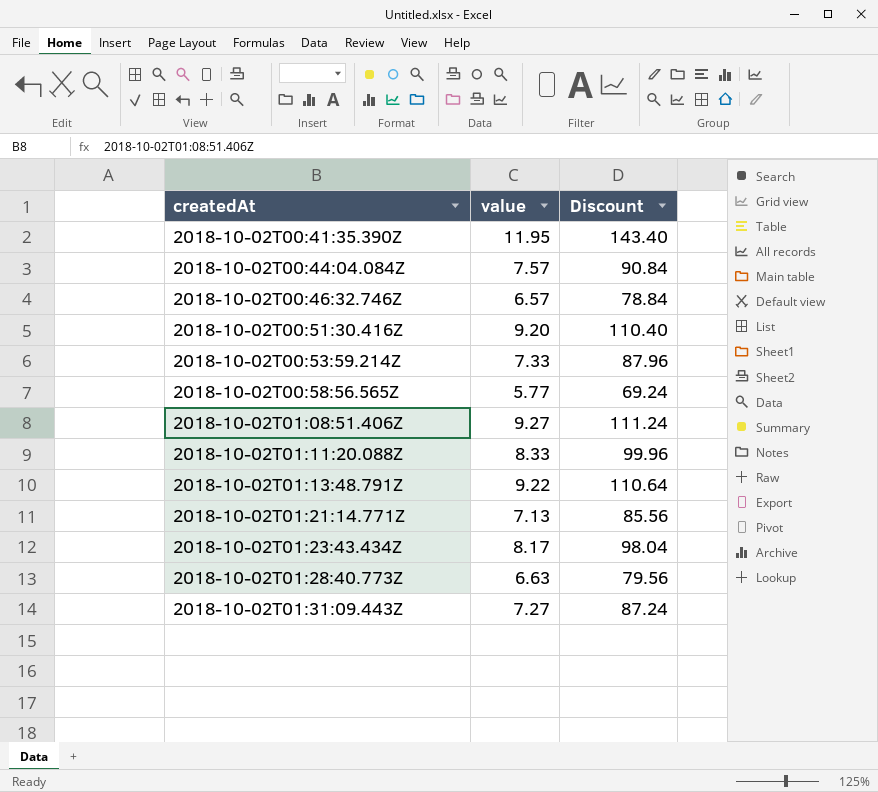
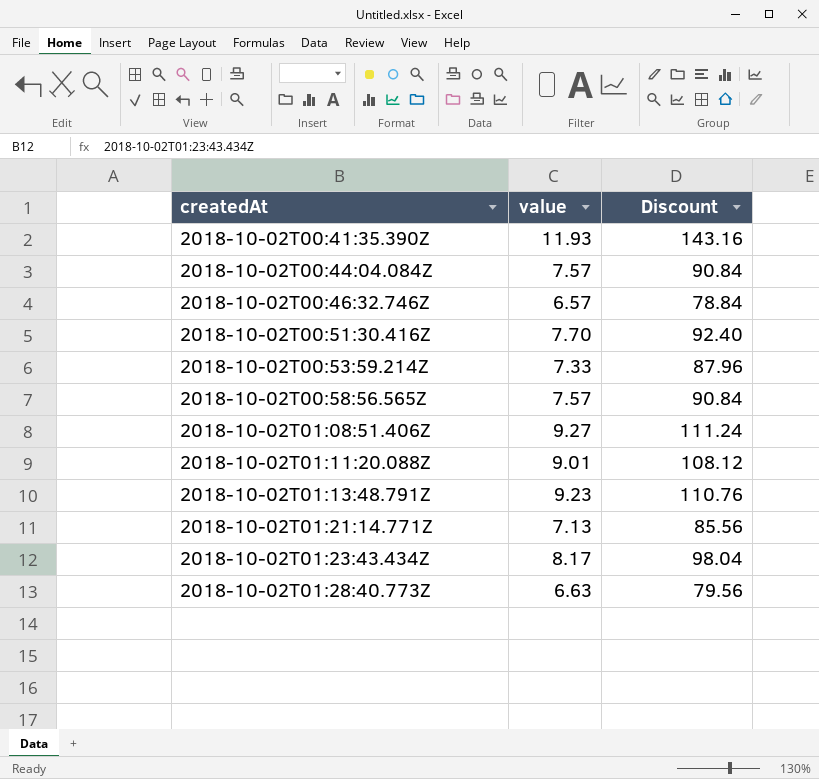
row 2018-10-02T01:31:09.443Z: 7.27 | 87.24 -> none
2018-10-02T00:41:35.390Z | value: 11.95 -> 11.93
2018-10-02T00:41:35.390Z | Discount: 143.40 -> 143.16
2018-10-02T00:51:30.416Z | value: 9.20 -> 7.70
2018-10-02T00:51:30.416Z | Discount: 110.40 -> 92.40
2018-10-02T00:58:56.565Z | value: 5.77 -> 7.57
2018-10-02T00:58:56.565Z | Discount: 69.24 -> 90.84
2018-10-02T01:11:20.088Z | value: 8.33 -> 9.01
2018-10-02T01:11:20.088Z | Discount: 99.96 -> 108.12
2018-10-02T01:13:48.791Z | value: 9.22 -> 9.23
2018-10-02T01:13:48.791Z | Discount: 110.64 -> 110.76

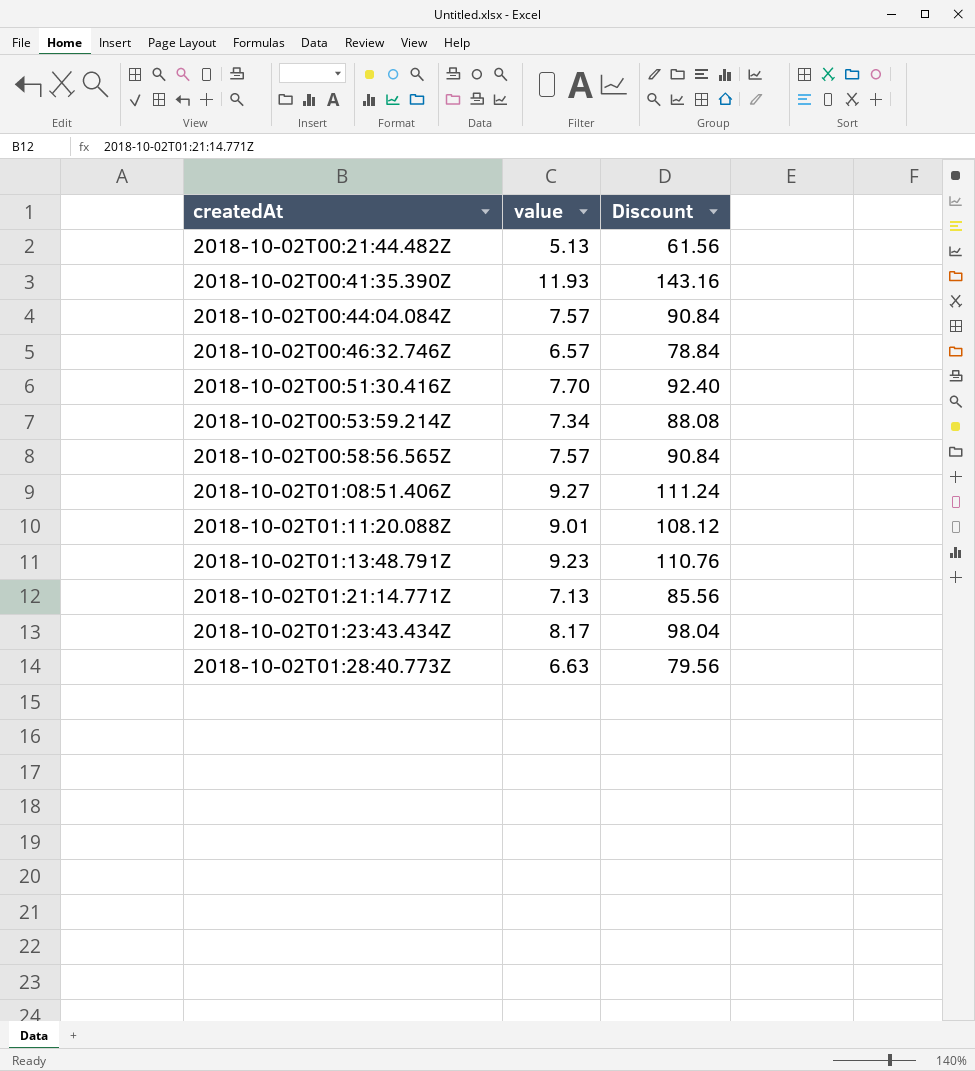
row 2018-10-02T00:21:44.482Z: none -> 5.13 | 61.56
2018-10-02T00:53:59.214Z | value: 7.33 -> 7.34
2018-10-02T00:53:59.214Z | Discount: 87.96 -> 88.08

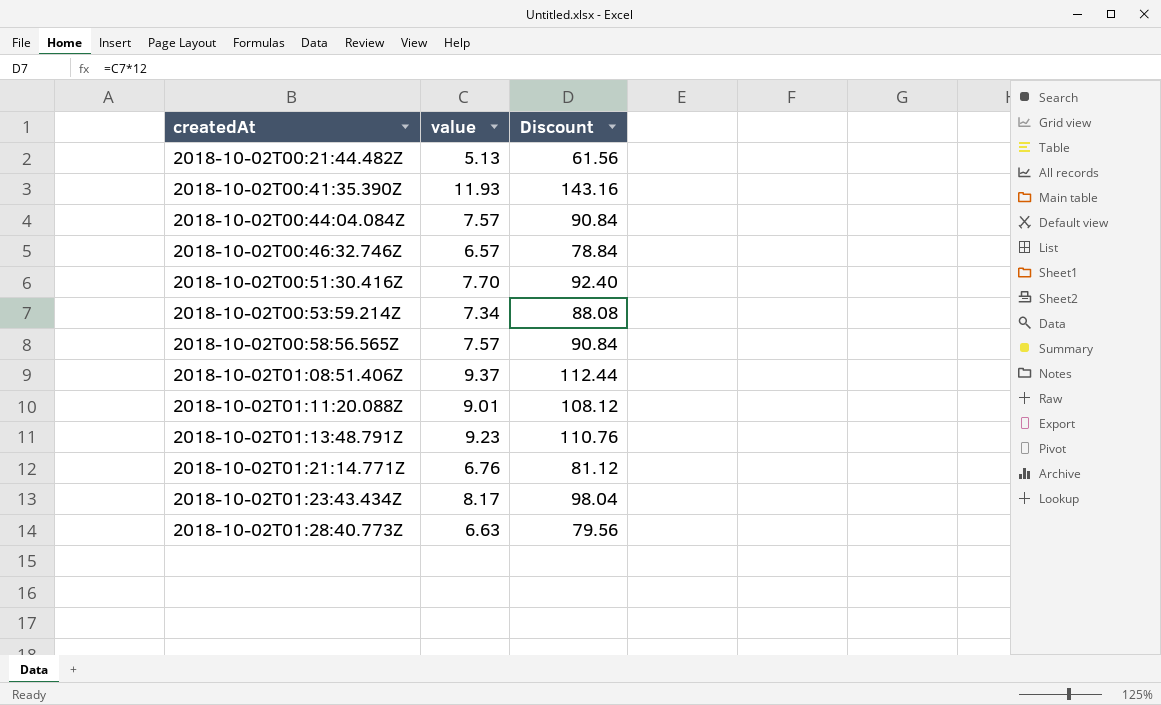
2018-10-02T01:08:51.406Z | value: 9.27 -> 9.37
2018-10-02T01:08:51.406Z | Discount: 111.24 -> 112.44
2018-10-02T01:21:14.771Z | value: 7.13 -> 6.76
2018-10-02T01:21:14.771Z | Discount: 85.56 -> 81.12

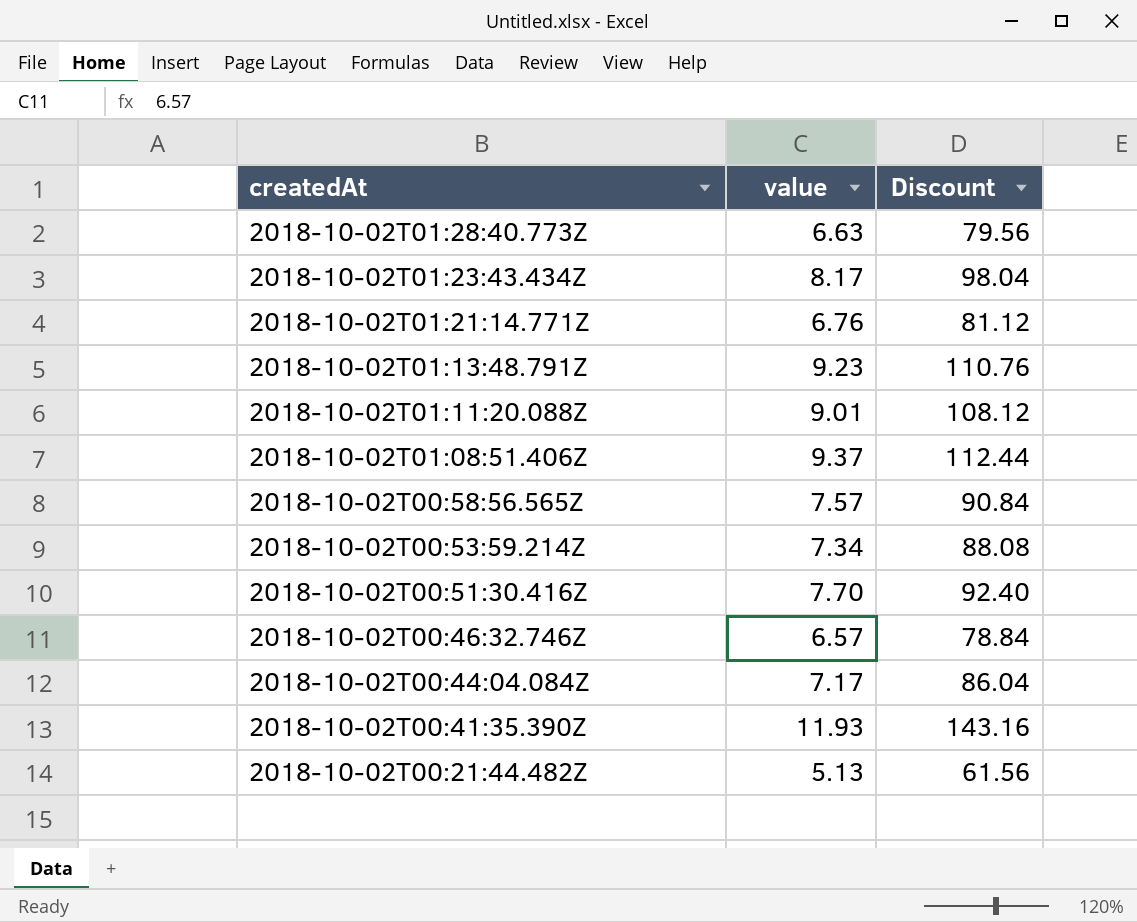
row order: createdAt ascending -> createdAt descending
2018-10-02T00:44:04.084Z | value: 7.57 -> 7.17
2018-10-02T00:44:04.084Z | Discount: 90.84 -> 86.04

